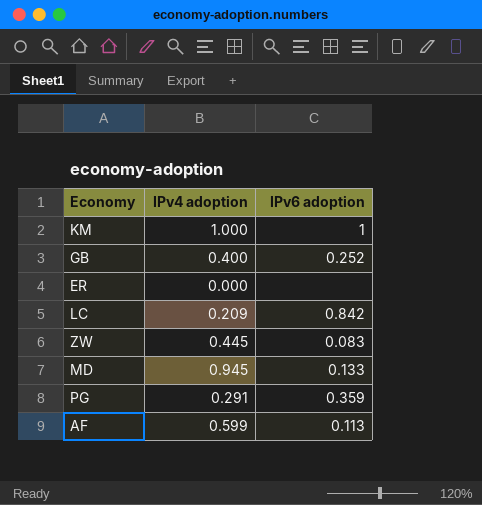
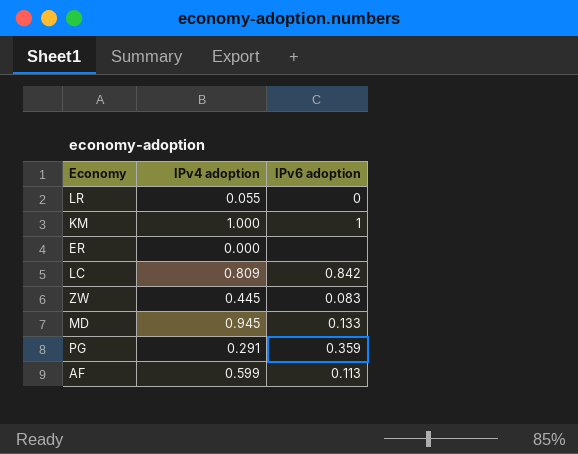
row GB: 0.400 | 0.252 -> none
row LR: none -> 0.055 | 0
LC | IPv4 adoption: 0.209 -> 0.809

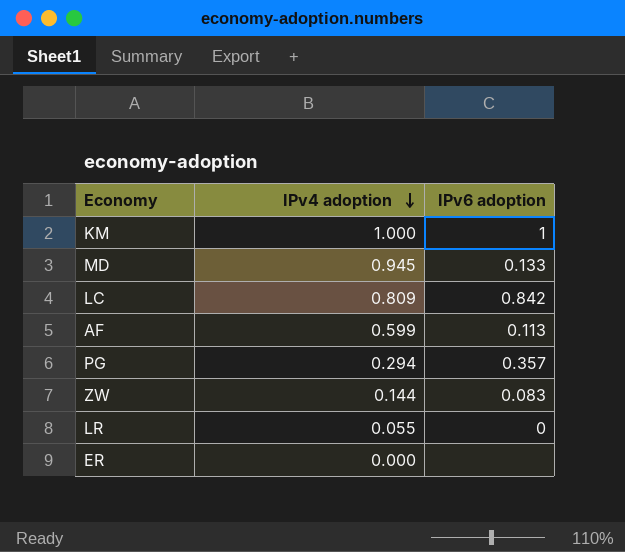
row order: none -> IPv4 adoption descending
PG | IPv4 adoption: 0.291 -> 0.294
PG | IPv6 adoption: 0.359 -> 0.357
ZW | IPv4 adoption: 0.445 -> 0.144

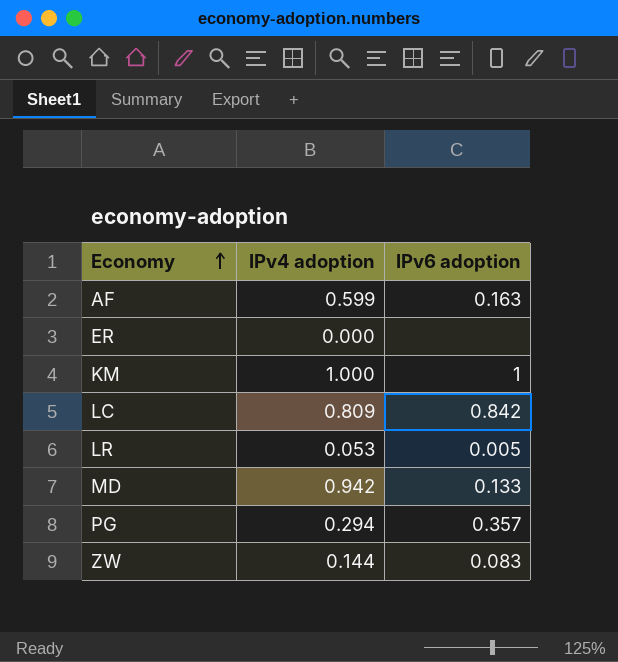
row order: IPv4 adoption descending -> Economy ascending
AF | IPv6 adoption: 0.113 -> 0.163
LR | IPv4 adoption: 0.055 -> 0.053
LR | IPv6 adoption: 0 -> 0.005
MD | IPv4 adoption: 0.945 -> 0.942

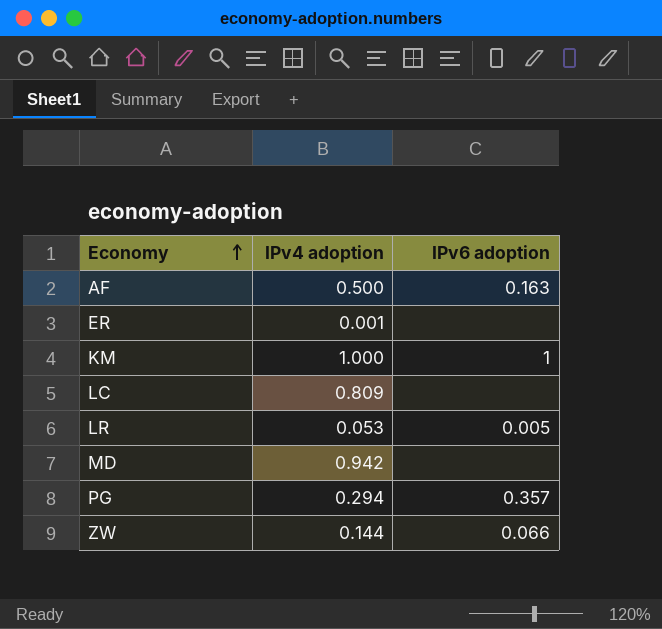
AF | IPv4 adoption: 0.599 -> 0.500
ER | IPv4 adoption: 0.000 -> 0.001
LC | IPv6 adoption: 0.842 -> none
MD | IPv6 adoption: 0.133 -> none
ZW | IPv6 adoption: 0.083 -> 0.066

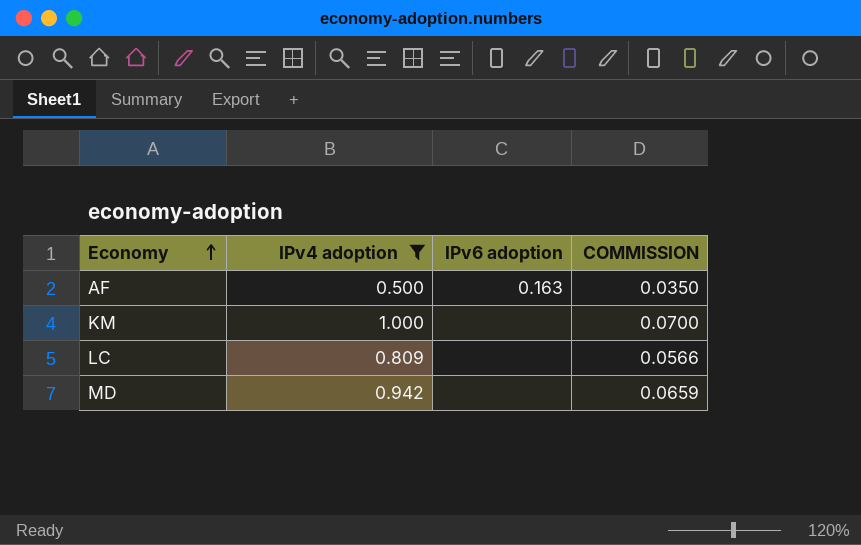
filter: none -> IPv4 adoption >= 0.500
column COMMISSION | formula: none -> [IPv4 adoption] * 0.07
KM | IPv6 adoption: 1 -> none

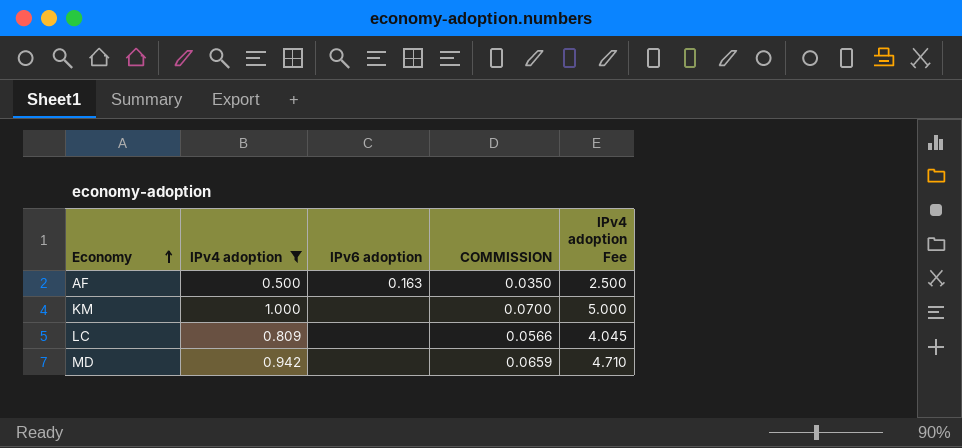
column IPv4 adoption Fee | formula: none -> [IPv4 adoption] * 5

